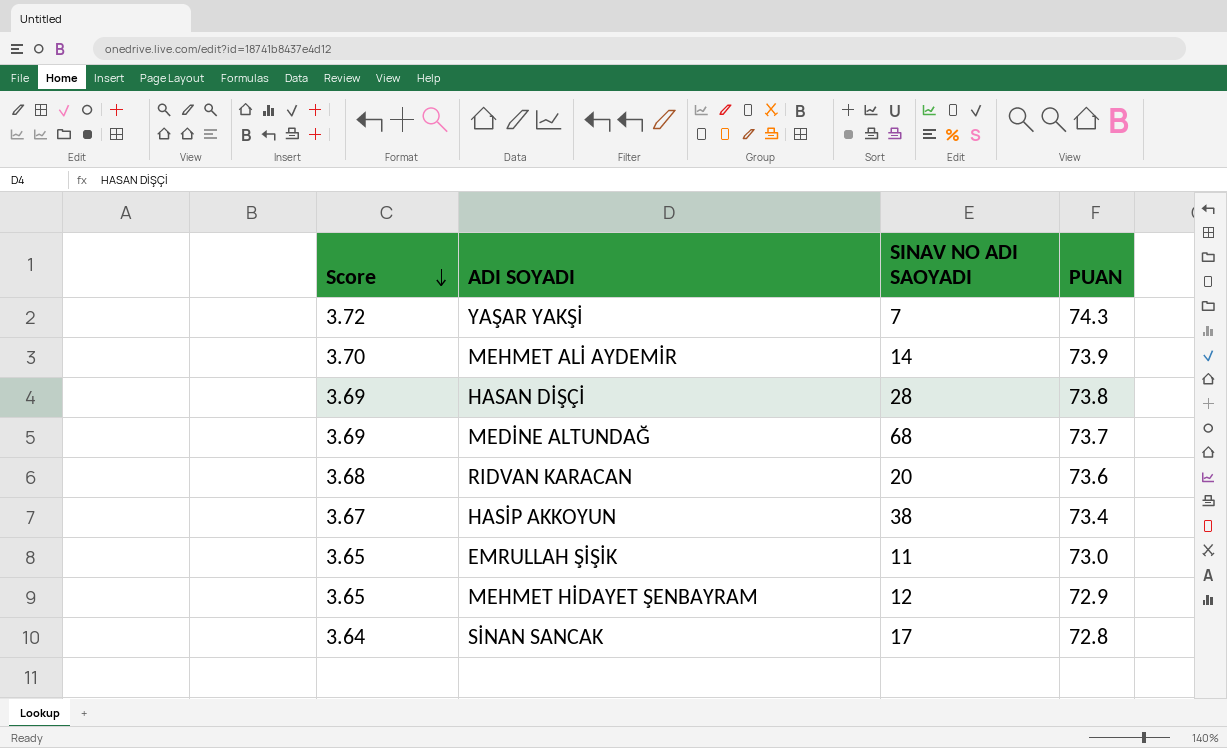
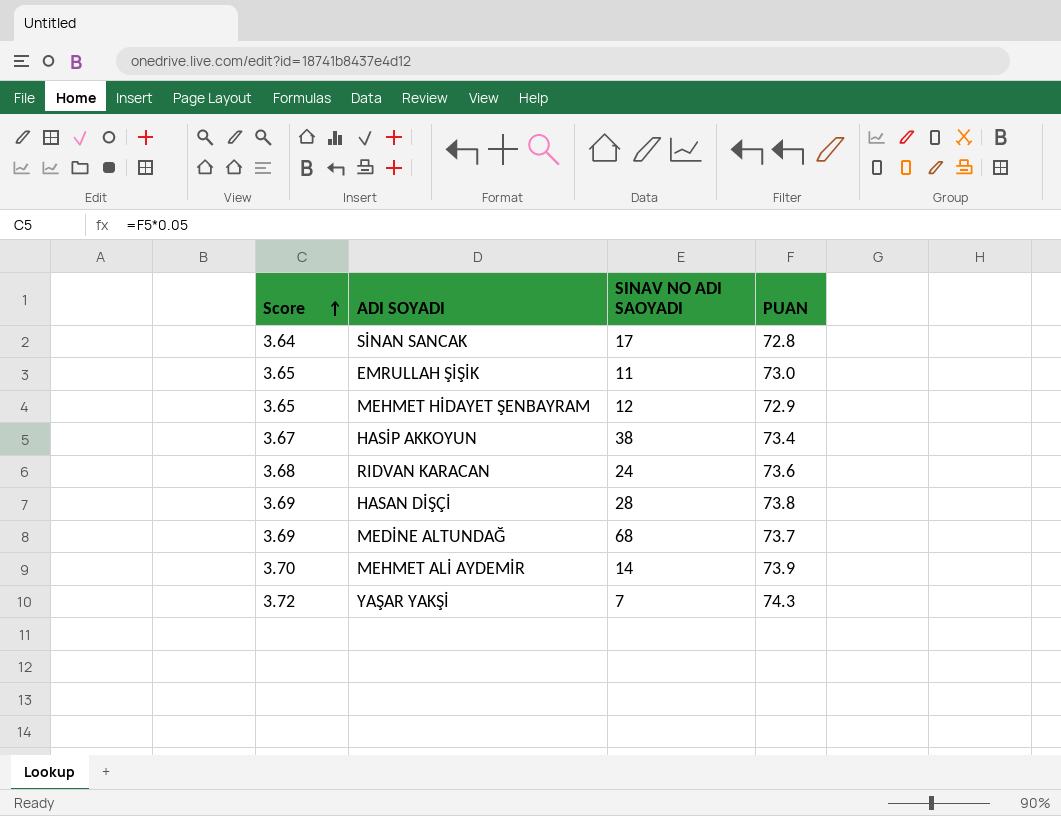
row order: Score descending -> Score ascending
RIDVAN KARACAN | SINAV NO ADI SAOYADI: 20 -> 24

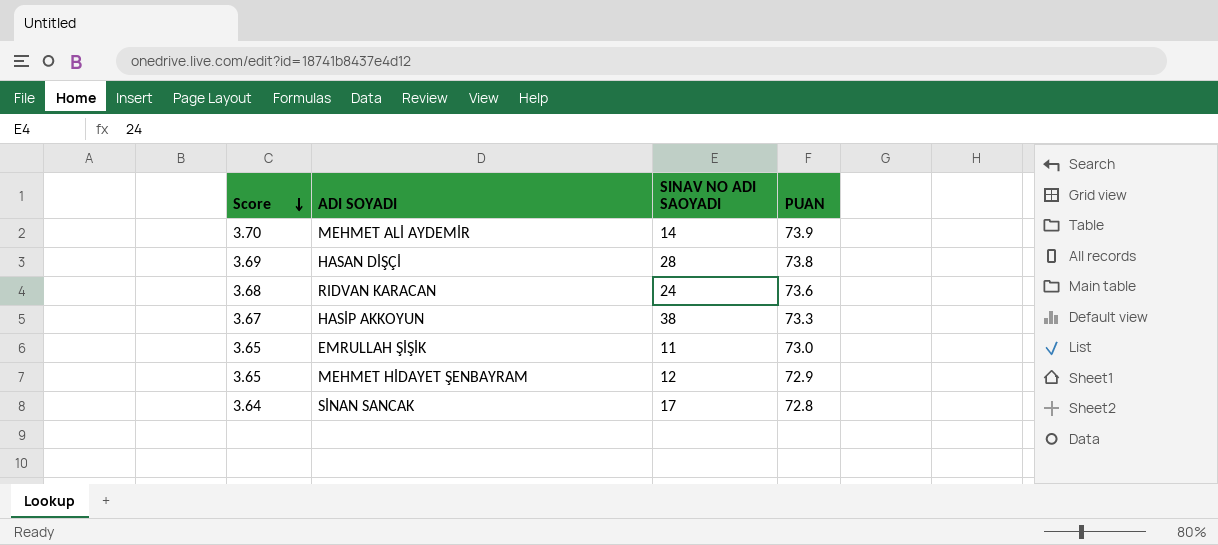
row order: Score ascending -> Score descending
row MEDİNE ALTUNDAĞ: 3.69 | 68 | 73.7 -> none
row YAŞAR YAKŞİ: 3.72 | 7 | 74.3 -> none
HASİP AKKOYUN | PUAN: 73.4 -> 73.3

